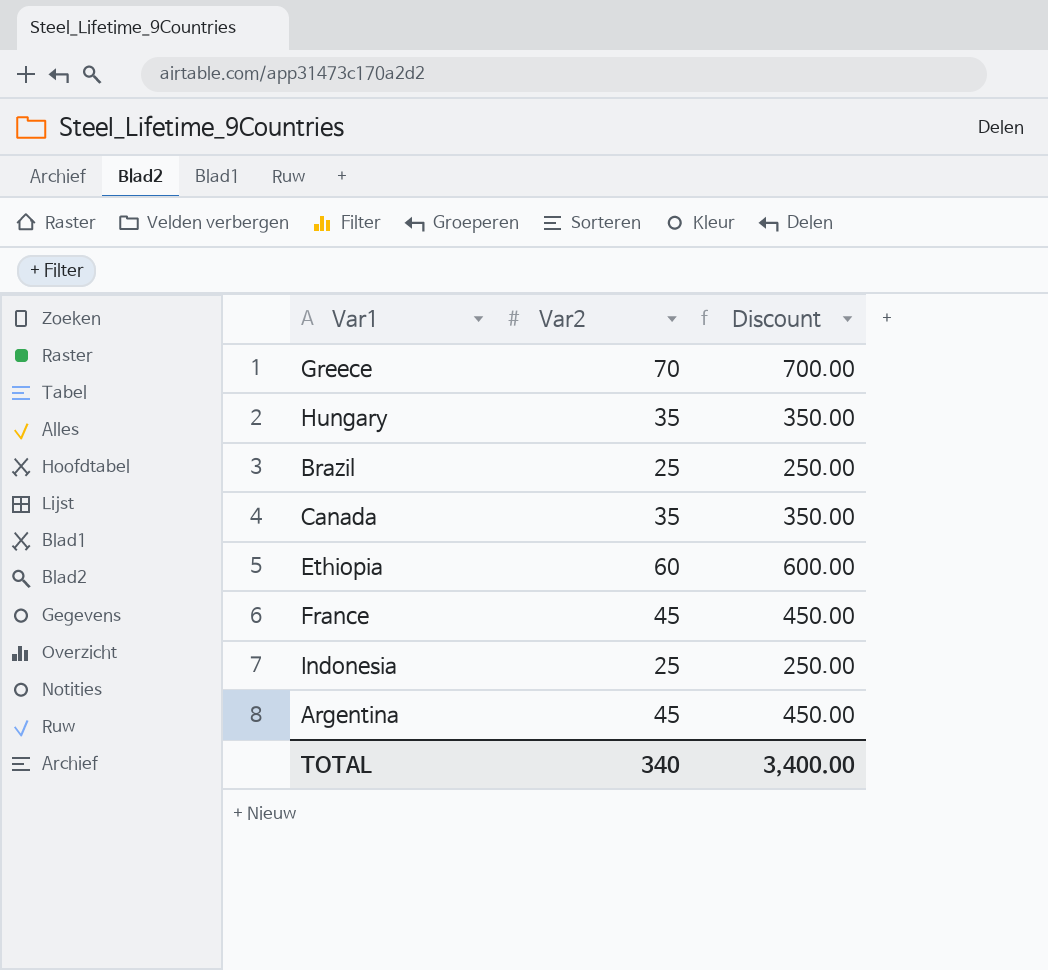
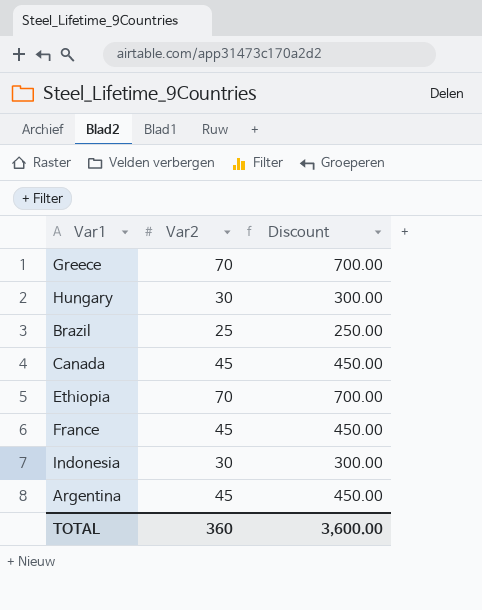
Hungary | Var2: 35 -> 30
Hungary | Discount: 350.00 -> 300.00
Canada | Var2: 35 -> 45
Canada | Discount: 350.00 -> 450.00
Ethiopia | Var2: 60 -> 70
Ethiopia | Discount: 600.00 -> 700.00
Indonesia | Var2: 25 -> 30
Indonesia | Discount: 250.00 -> 300.00
TOTAL | Var2: 340 -> 360
TOTAL | Discount: 3,400.00 -> 3,600.00

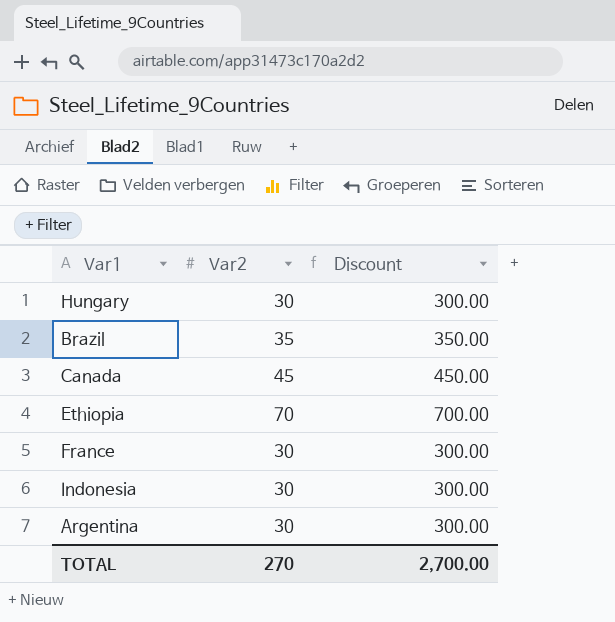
row Greece: 70 | 700.00 -> none
Brazil | Var2: 25 -> 35
Brazil | Discount: 250.00 -> 350.00
France | Var2: 45 -> 30
France | Discount: 450.00 -> 300.00
Argentina | Var2: 45 -> 30
Argentina | Discount: 450.00 -> 300.00
TOTAL | Var2: 360 -> 270
TOTAL | Discount: 3,600.00 -> 2,700.00

